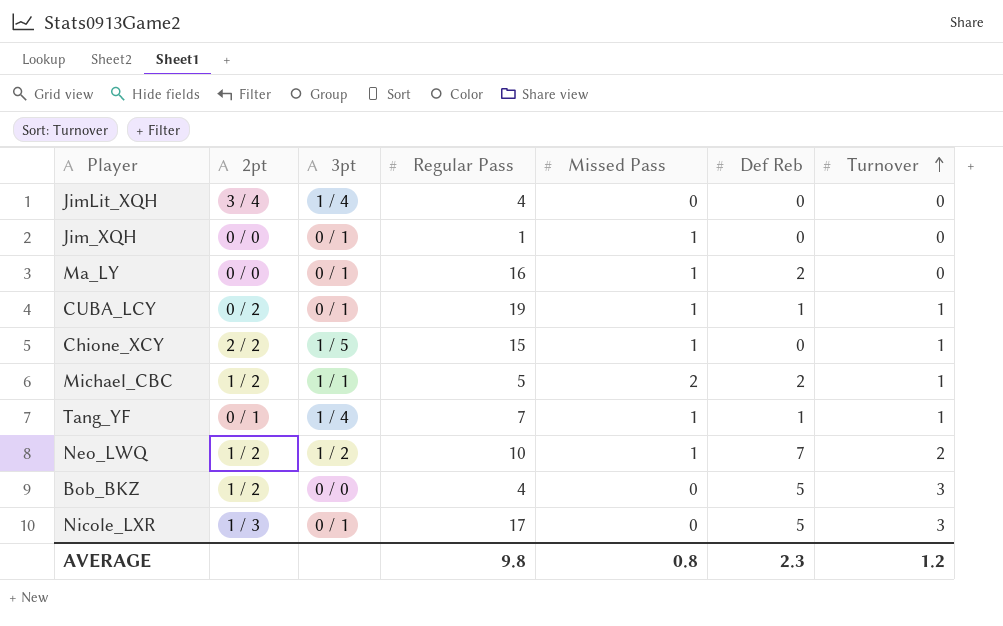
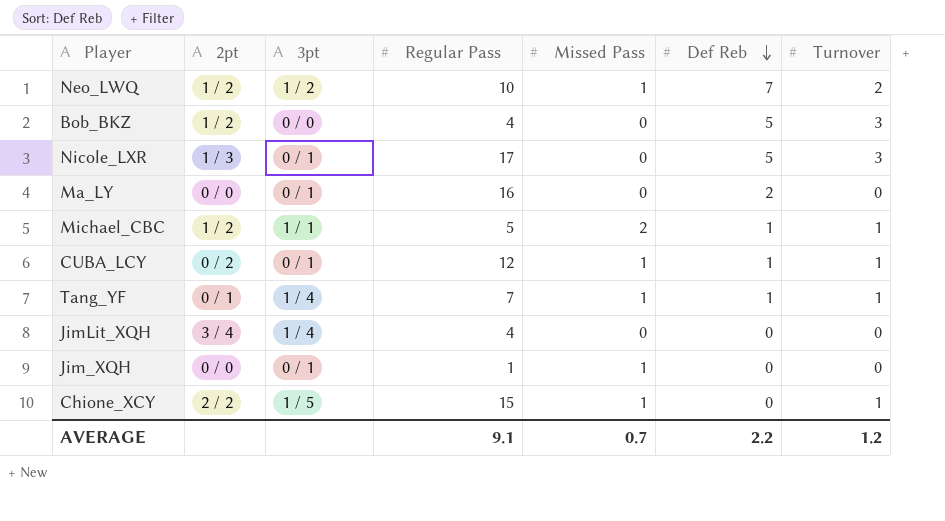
row order: Turnover ascending -> Def Reb descending
Ma_LY | Missed Pass: 1 -> 0
Michael_CBC | Def Reb: 2 -> 1
CUBA_LCY | Regular Pass: 19 -> 12
AVERAGE | Regular Pass: 9.8 -> 9.1
AVERAGE | Missed Pass: 0.8 -> 0.7
AVERAGE | Def Reb: 2.3 -> 2.2

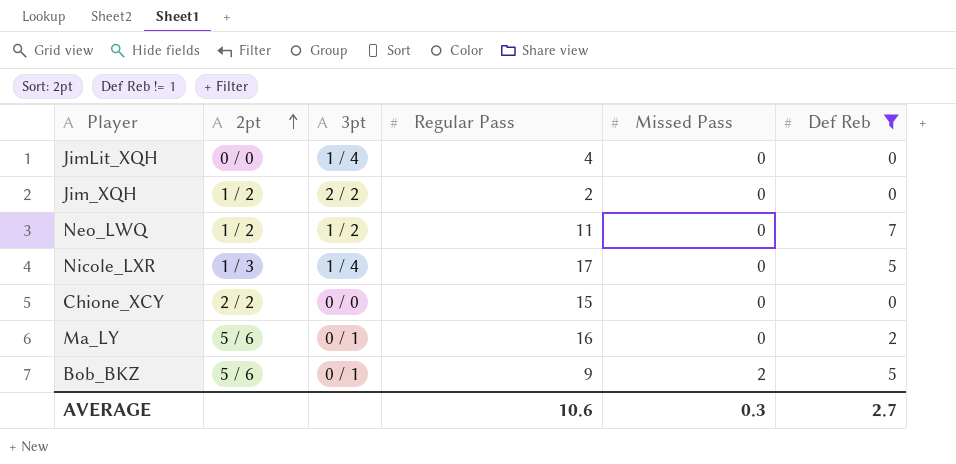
filter: none -> Def Reb != 1
row order: Def Reb descending -> 2pt ascending
column Turnover | position: 7 -> none
JimLit_XQH | 2pt: 3 / 4 -> 0 / 0
Jim_XQH | 2pt: 0 / 0 -> 1 / 2
Jim_XQH | 3pt: 0 / 1 -> 2 / 2
Jim_XQH | Regular Pass: 1 -> 2
Jim_XQH | Missed Pass: 1 -> 0
Neo_LWQ | Regular Pass: 10 -> 11
Neo_LWQ | Missed Pass: 1 -> 0
Nicole_LXR | 3pt: 0 / 1 -> 1 / 4
Chione_XCY | 3pt: 1 / 5 -> 0 / 0
Chione_XCY | Missed Pass: 1 -> 0
Ma_LY | 2pt: 0 / 0 -> 5 / 6
Bob_BKZ | 2pt: 1 / 2 -> 5 / 6
Bob_BKZ | 3pt: 0 / 0 -> 0 / 1
Bob_BKZ | Regular Pass: 4 -> 9
Bob_BKZ | Missed Pass: 0 -> 2
AVERAGE | Regular Pass: 9.1 -> 10.6
AVERAGE | Missed Pass: 0.7 -> 0.3
AVERAGE | Def Reb: 2.2 -> 2.7

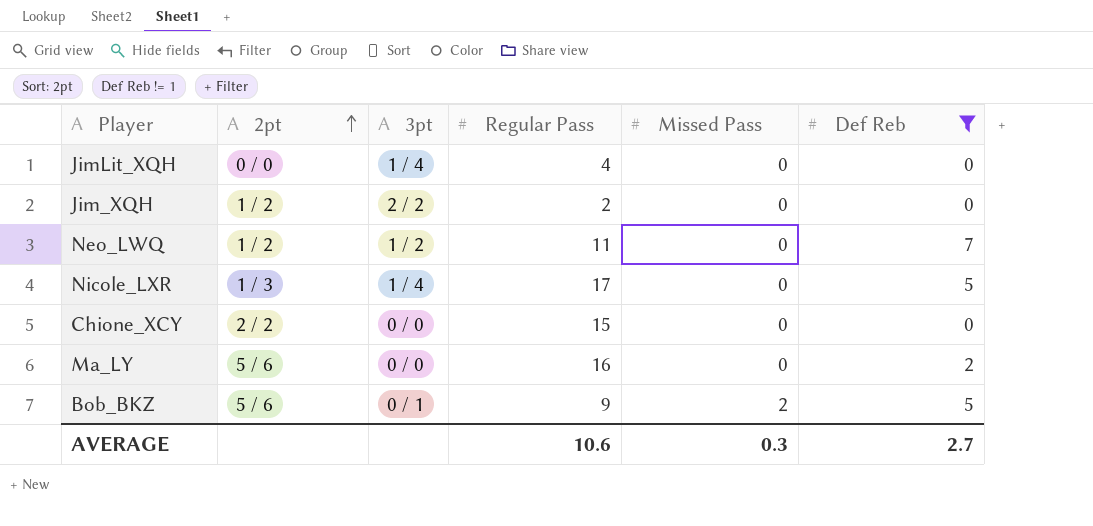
Ma_LY | 3pt: 0 / 1 -> 0 / 0

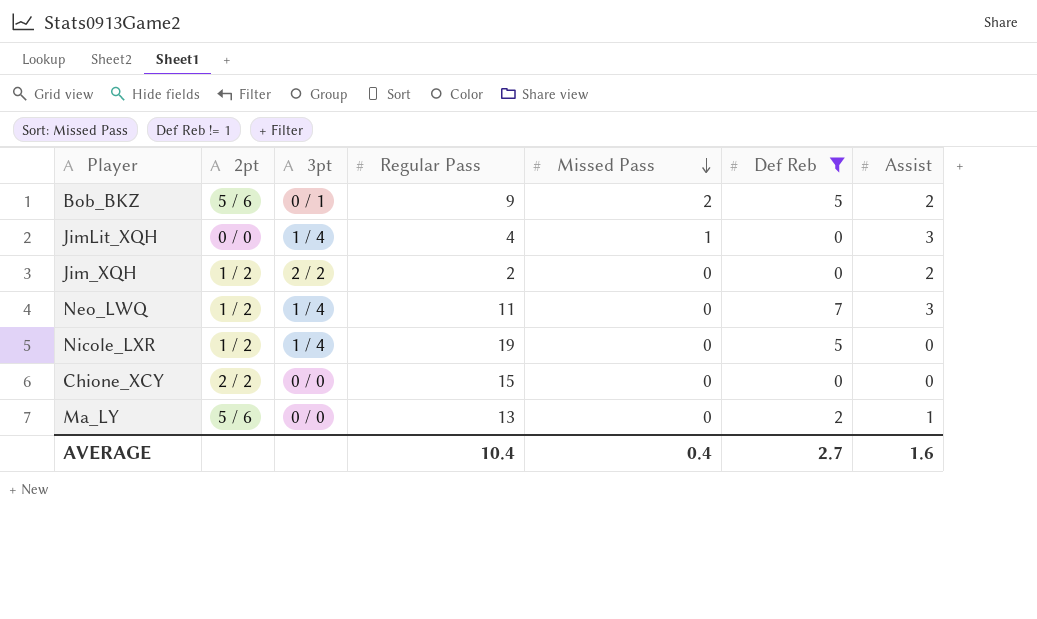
row order: 2pt ascending -> Missed Pass descending
column Assist | position: none -> 7
JimLit_XQH | Missed Pass: 0 -> 1
Neo_LWQ | 3pt: 1 / 2 -> 1 / 4
Nicole_LXR | 2pt: 1 / 3 -> 1 / 2
Nicole_LXR | Regular Pass: 17 -> 19
Ma_LY | Regular Pass: 16 -> 13
AVERAGE | Regular Pass: 10.6 -> 10.4
AVERAGE | Missed Pass: 0.3 -> 0.4

